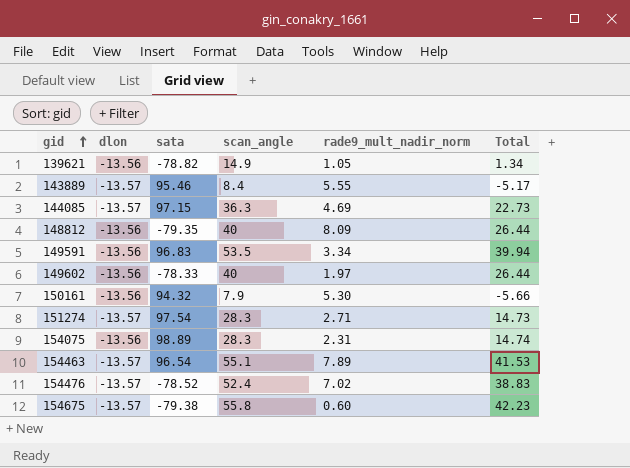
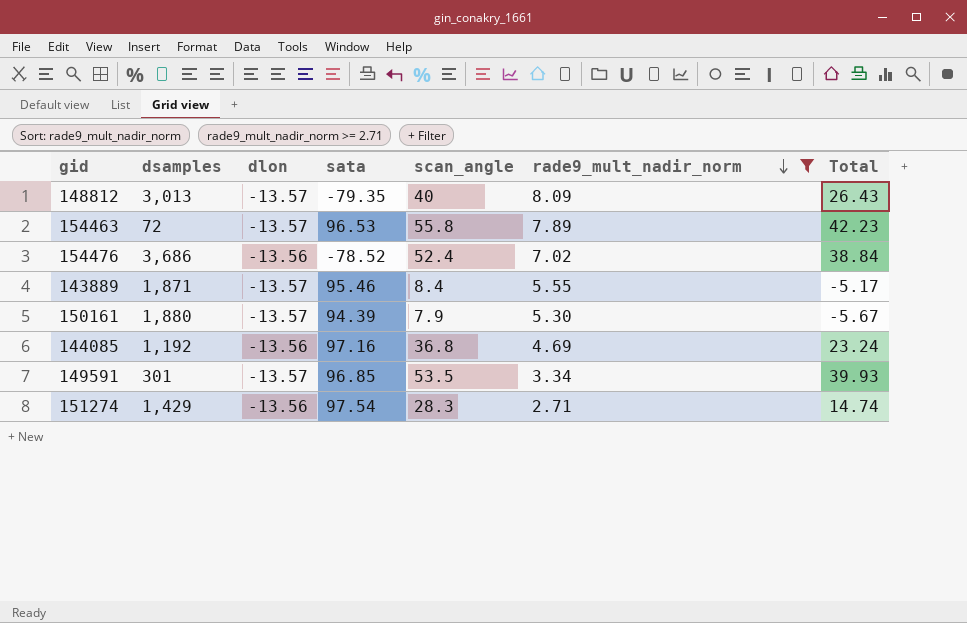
filter: none -> rade9_mult_nadir_norm >= 2.71
row order: gid ascending -> rade9_mult_nadir_norm descending
column dsamples | position: none -> 2
148812 | dlon: -13.56 -> -13.57
148812 | Total: 26.44 -> 26.43
154463 | sata: 96.54 -> 96.53
154463 | scan_angle: 55.1 -> 55.8
154463 | Total: 41.53 -> 42.23
154476 | dlon: -13.57 -> -13.56
154476 | Total: 38.83 -> 38.84
150161 | dlon: -13.56 -> -13.57
150161 | sata: 94.32 -> 94.39
150161 | Total: -5.66 -> -5.67
144085 | dlon: -13.57 -> -13.56
144085 | sata: 97.15 -> 97.16
144085 | scan_angle: 36.3 -> 36.8
144085 | Total: 22.73 -> 23.24
149591 | dlon: -13.56 -> -13.57
149591 | sata: 96.83 -> 96.85
149591 | Total: 39.94 -> 39.93
151274 | dlon: -13.57 -> -13.56
151274 | Total: 14.73 -> 14.74

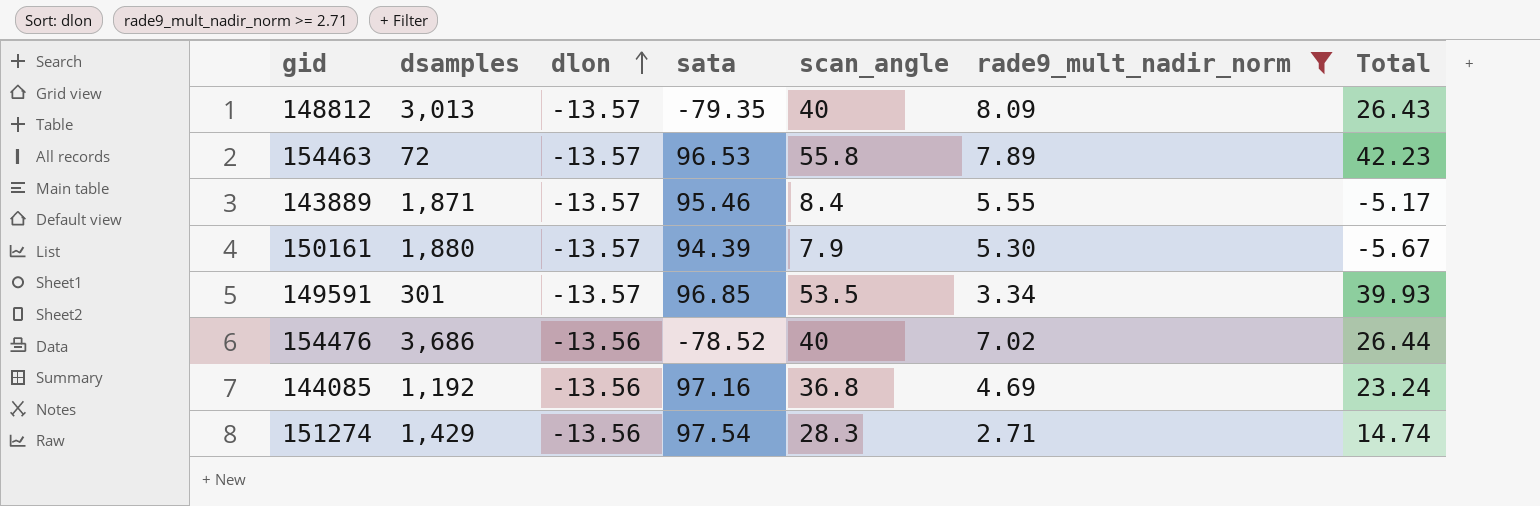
row order: rade9_mult_nadir_norm descending -> dlon ascending
154476 | scan_angle: 52.4 -> 40
154476 | Total: 38.84 -> 26.44

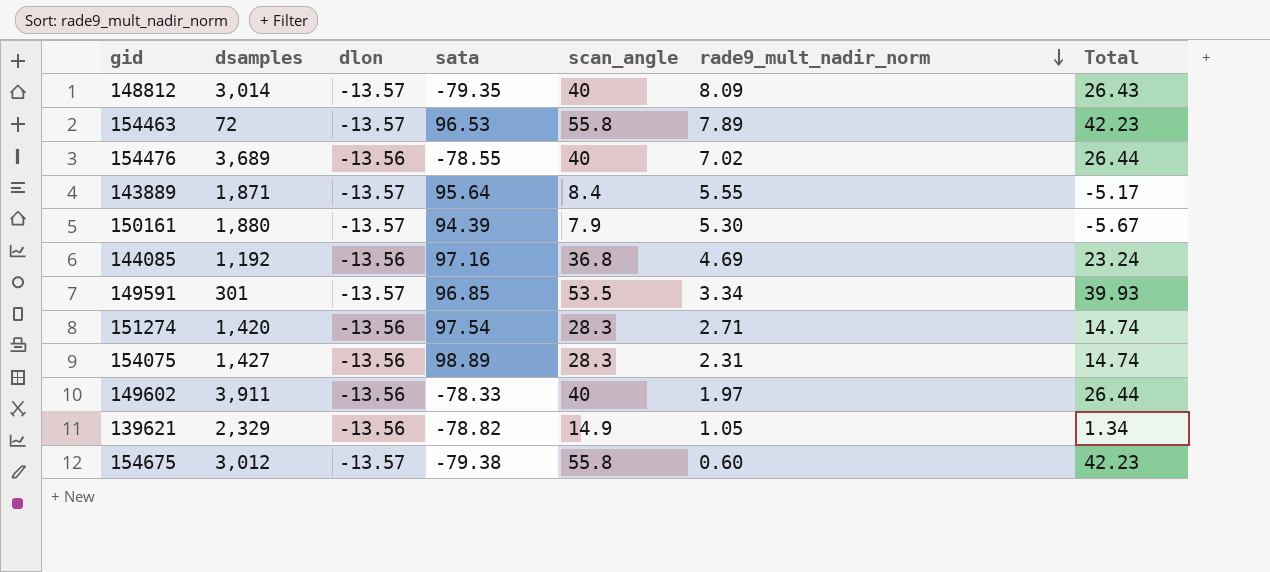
filter: rade9_mult_nadir_norm >= 2.71 -> none
row order: dlon ascending -> rade9_mult_nadir_norm descending
148812 | dsamples: 3,013 -> 3,014
154476 | dsamples: 3,686 -> 3,689
154476 | sata: -78.52 -> -78.55
143889 | sata: 95.46 -> 95.64
151274 | dsamples: 1,429 -> 1,420

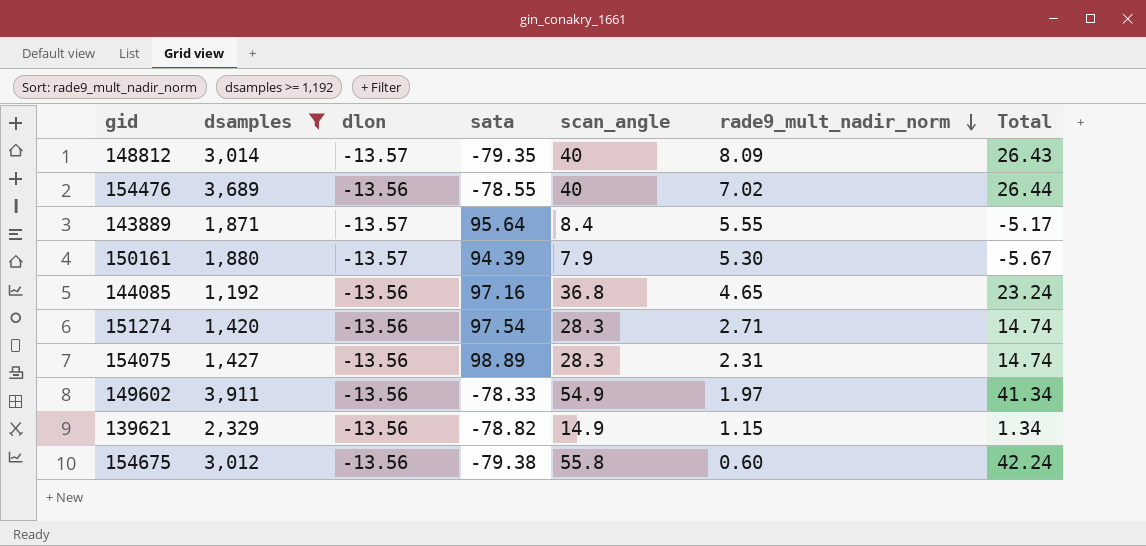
filter: none -> dsamples >= 1,192
144085 | rade9_mult_nadir_norm: 4.69 -> 4.65
149602 | scan_angle: 40 -> 54.9
149602 | Total: 26.44 -> 41.34
139621 | rade9_mult_nadir_norm: 1.05 -> 1.15
154675 | dlon: -13.57 -> -13.56
154675 | Total: 42.23 -> 42.24

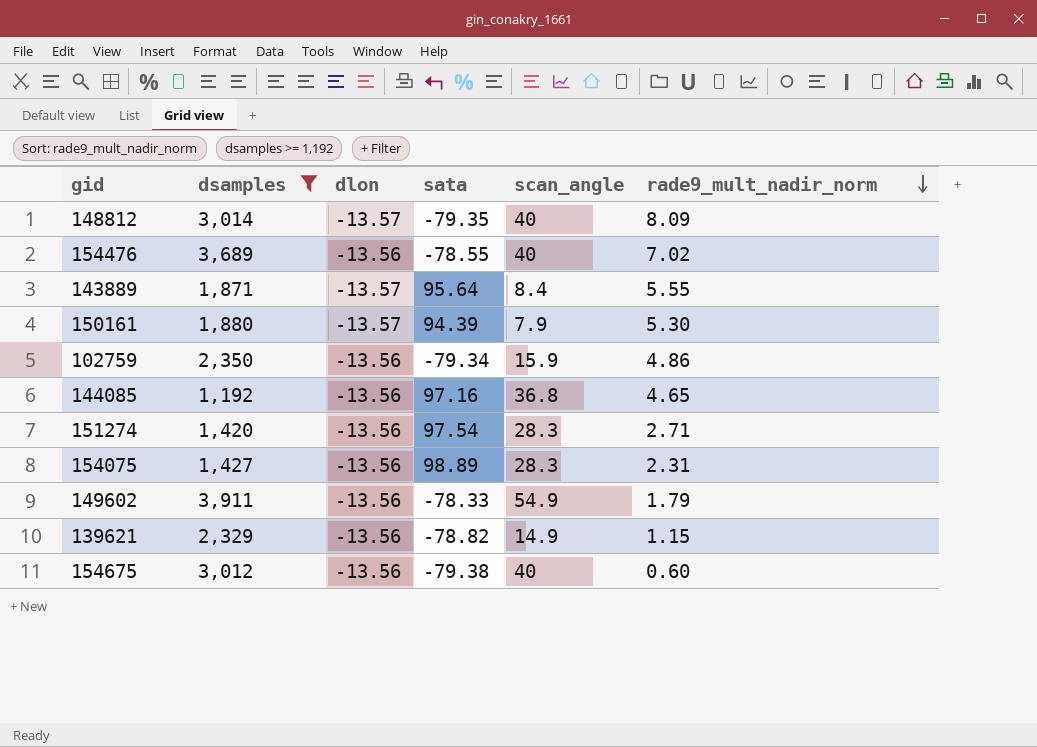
column Total | formula: [dlon] + [scan_angle] -> none
row 102759: none -> 2,350 | -13.56 | -79.34 | 15.9 | 4.86
149602 | rade9_mult_nadir_norm: 1.97 -> 1.79
154675 | scan_angle: 55.8 -> 40

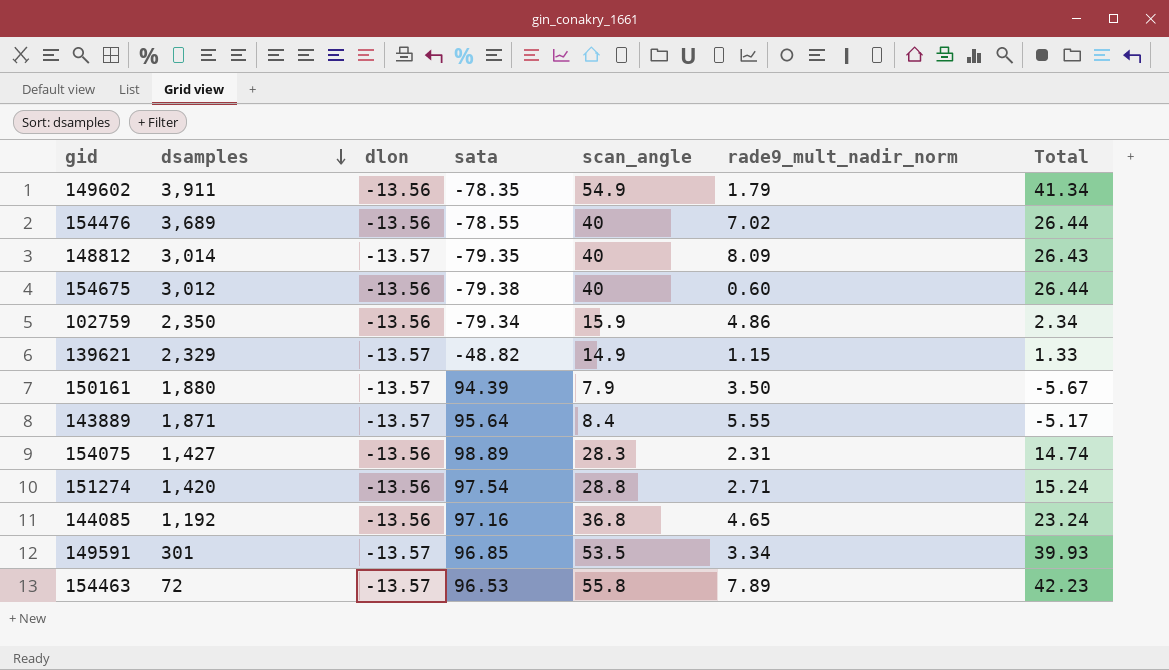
filter: dsamples >= 1,192 -> none
row order: rade9_mult_nadir_norm descending -> dsamples descending
column Total | formula: none -> [dlon] + [scan_angle]
149602 | sata: -78.33 -> -78.35
139621 | dlon: -13.56 -> -13.57
139621 | sata: -78.82 -> -48.82
150161 | rade9_mult_nadir_norm: 5.30 -> 3.50
151274 | scan_angle: 28.3 -> 28.8

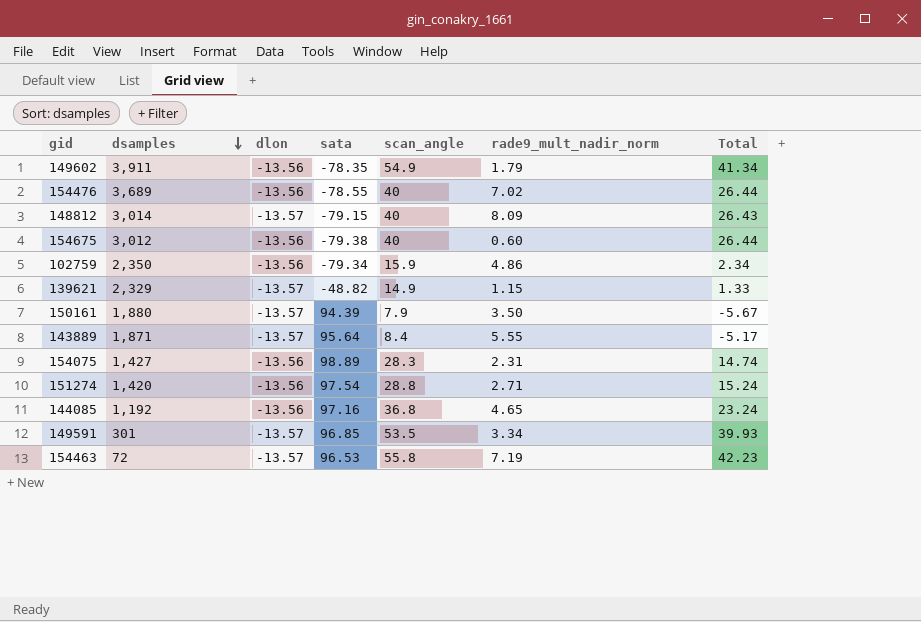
148812 | sata: -79.35 -> -79.15
154463 | rade9_mult_nadir_norm: 7.89 -> 7.19

